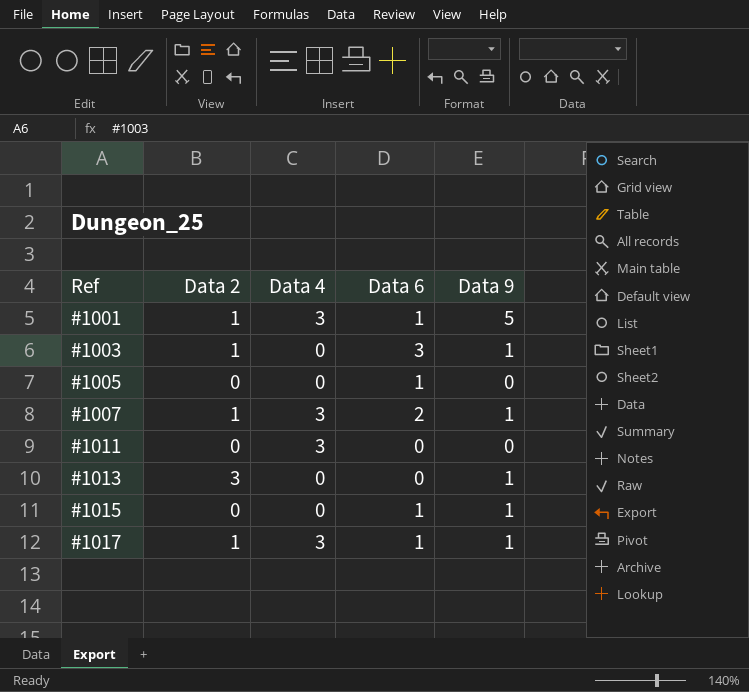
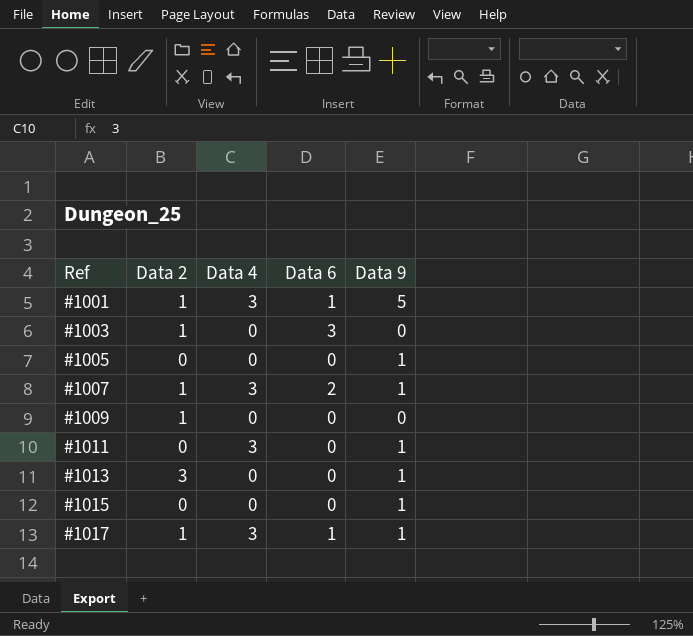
#1003 | Data 9: 1 -> 0
#1005 | Data 6: 1 -> 0
#1005 | Data 9: 0 -> 1
row #1009: none -> 1 | 0 | 0 | 0
#1011 | Data 9: 0 -> 1
#1015 | Data 6: 1 -> 0

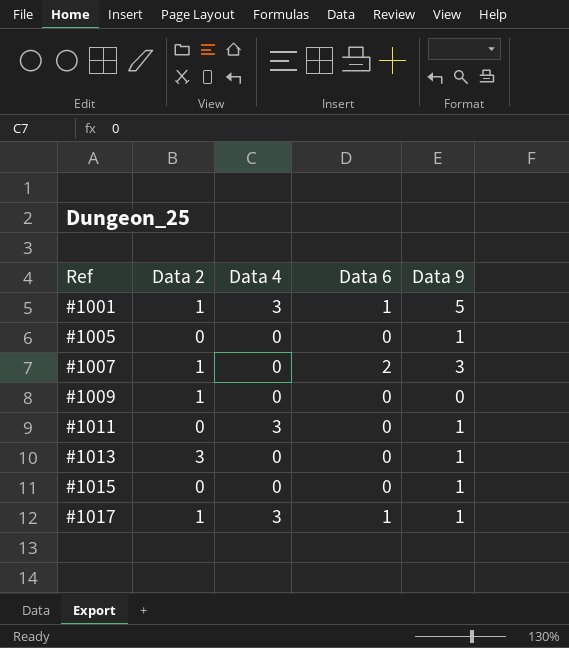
row #1003: 1 | 0 | 3 | 0 -> none
#1007 | Data 4: 3 -> 0
#1007 | Data 9: 1 -> 3

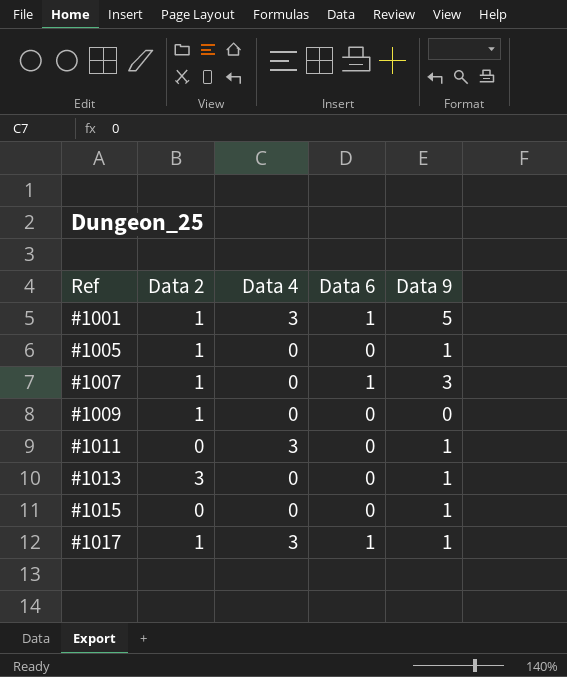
#1005 | Data 2: 0 -> 1
#1007 | Data 6: 2 -> 1

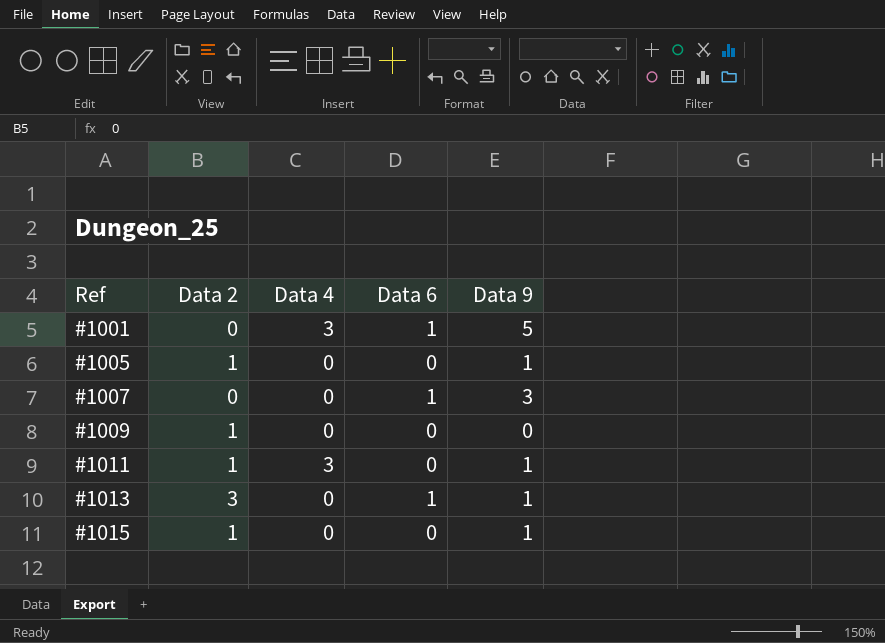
row #1017: 1 | 3 | 1 | 1 -> none
#1001 | Data 2: 1 -> 0
#1007 | Data 2: 1 -> 0
#1011 | Data 2: 0 -> 1
#1013 | Data 6: 0 -> 1
#1015 | Data 2: 0 -> 1

